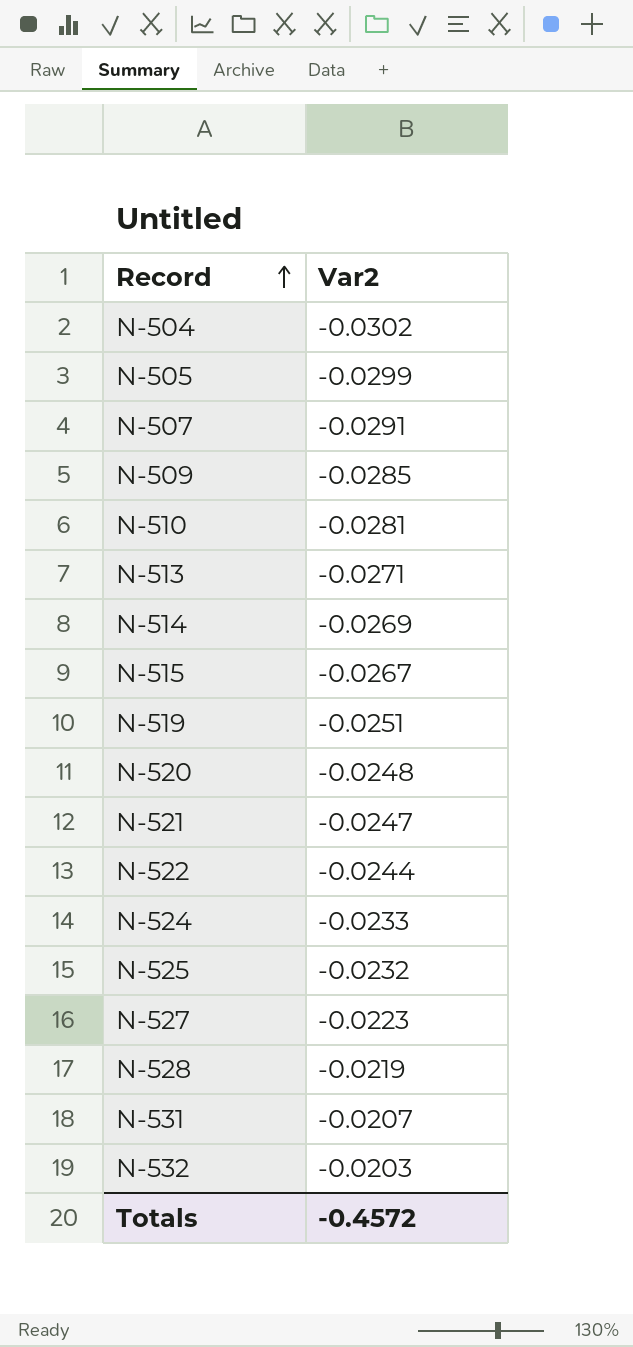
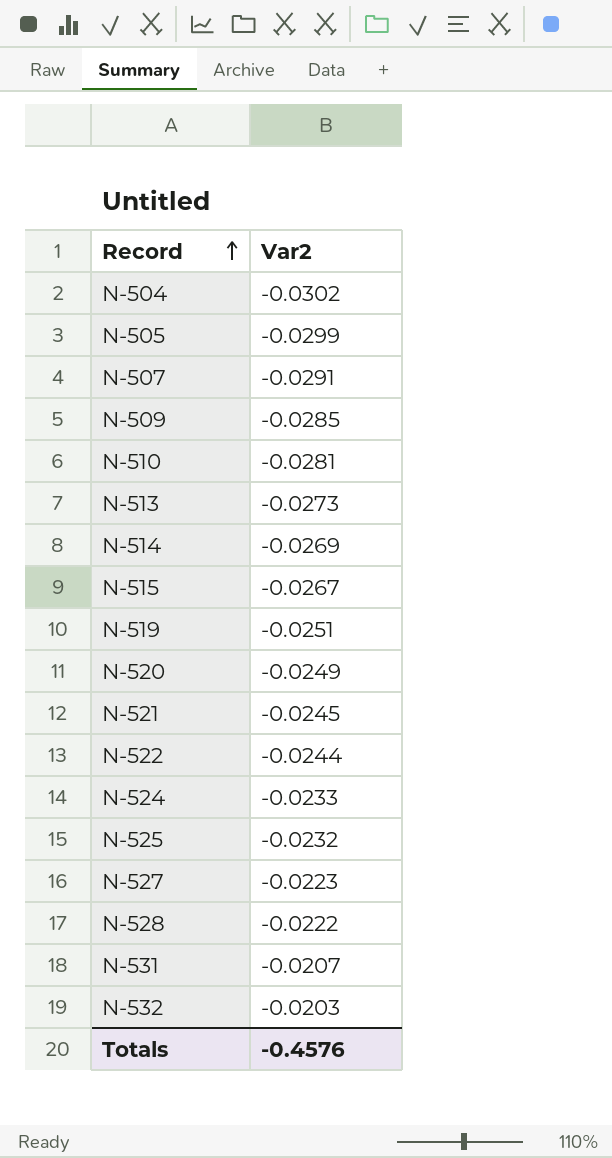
N-513 | Var2: -0.0271 -> -0.0273
N-520 | Var2: -0.0248 -> -0.0249
N-521 | Var2: -0.0247 -> -0.0245
N-528 | Var2: -0.0219 -> -0.0222
Totals | Var2: -0.4572 -> -0.4576

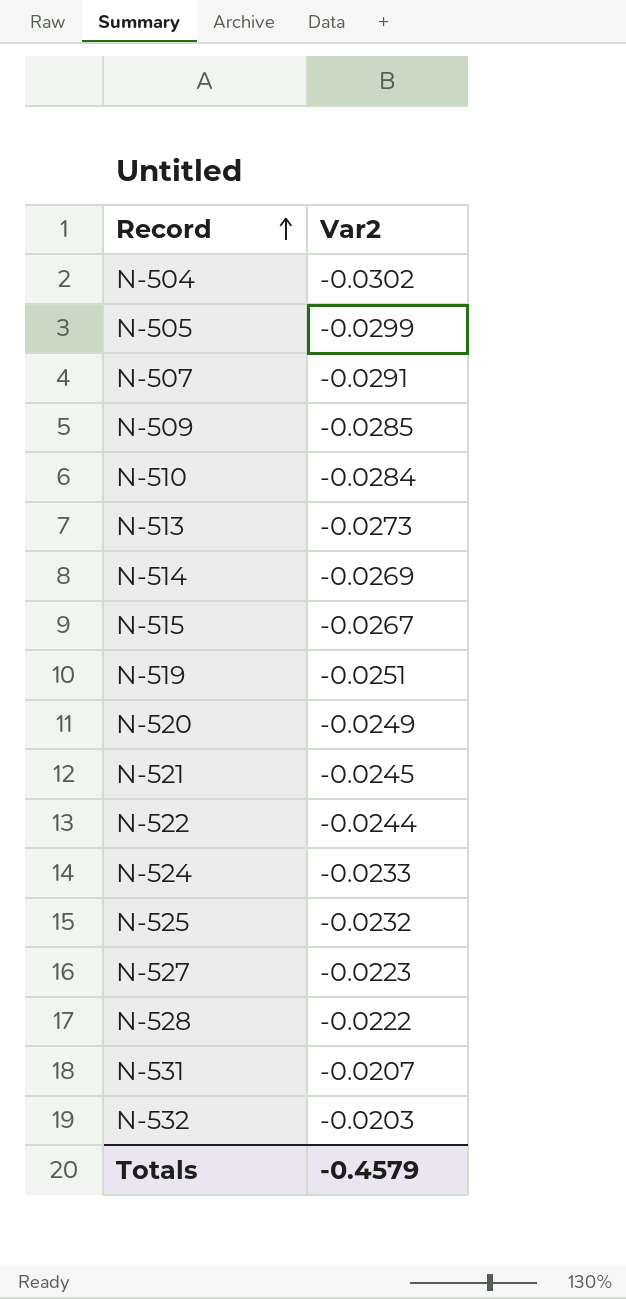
N-510 | Var2: -0.0281 -> -0.0284
Totals | Var2: -0.4576 -> -0.4579

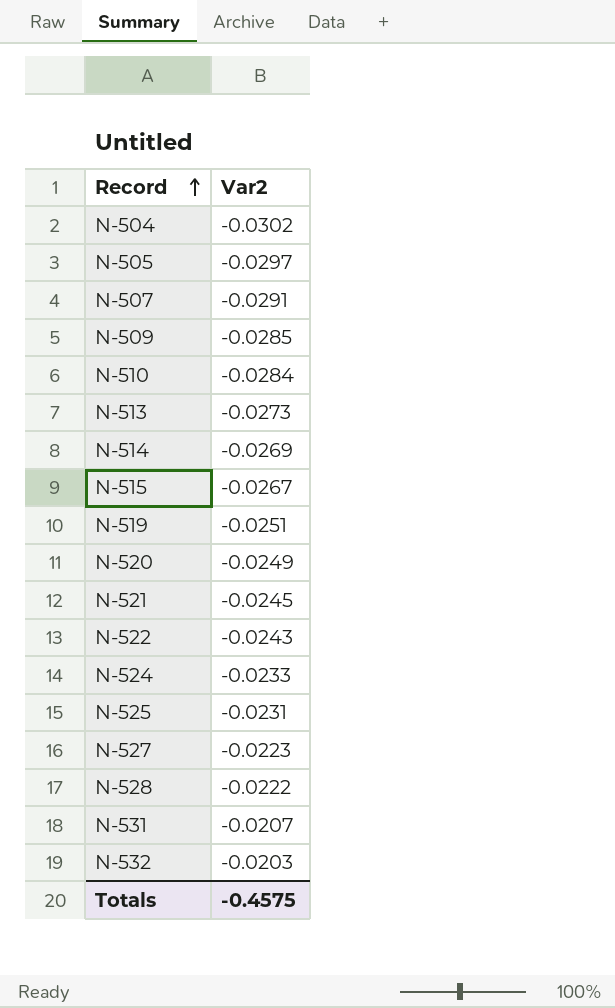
N-505 | Var2: -0.0299 -> -0.0297
N-522 | Var2: -0.0244 -> -0.0243
N-525 | Var2: -0.0232 -> -0.0231
Totals | Var2: -0.4579 -> -0.4575

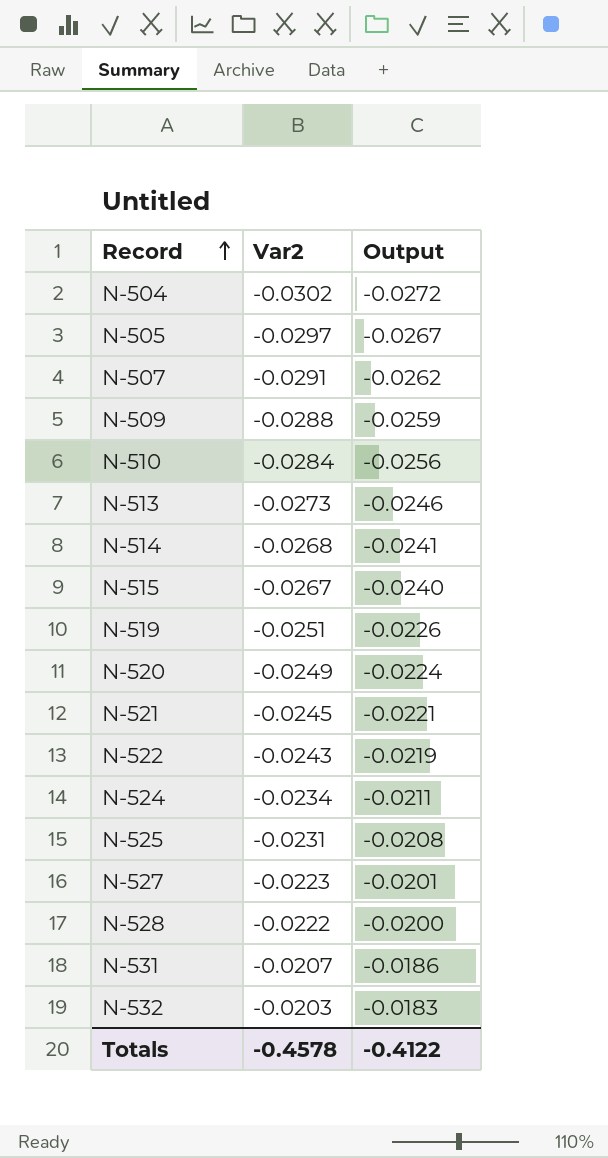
column Output | formula: none -> [Var2] * 0.9
N-509 | Var2: -0.0285 -> -0.0288
N-514 | Var2: -0.0269 -> -0.0268
N-524 | Var2: -0.0233 -> -0.0234
Totals | Var2: -0.4575 -> -0.4578

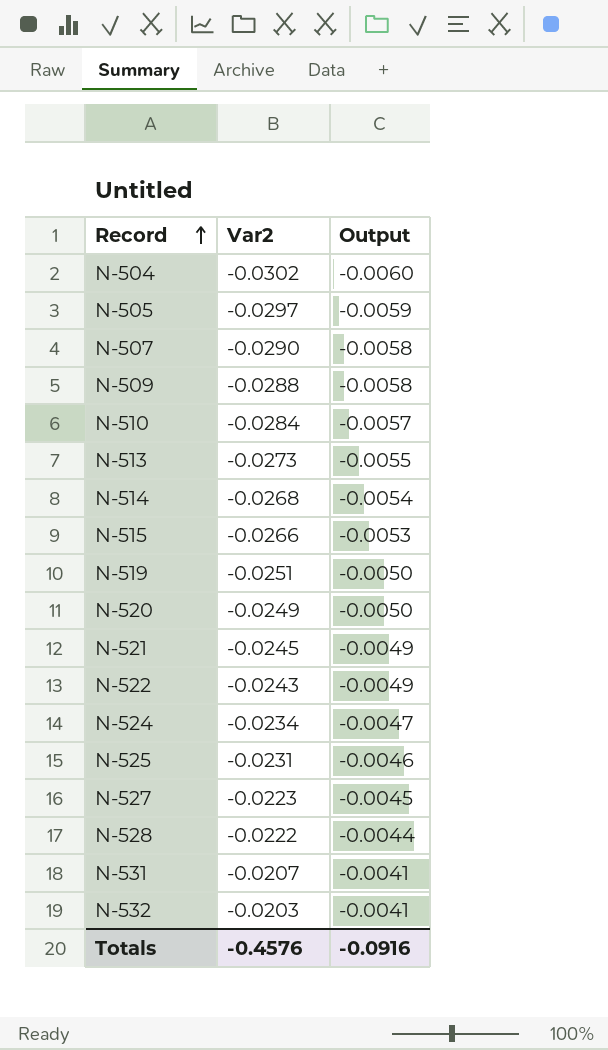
column Output | formula: [Var2] * 0.9 -> [Var2] * 0.2
N-507 | Var2: -0.0291 -> -0.0290
N-515 | Var2: -0.0267 -> -0.0266
Totals | Var2: -0.4578 -> -0.4576
Totals | Output: -0.4122 -> -0.0916

